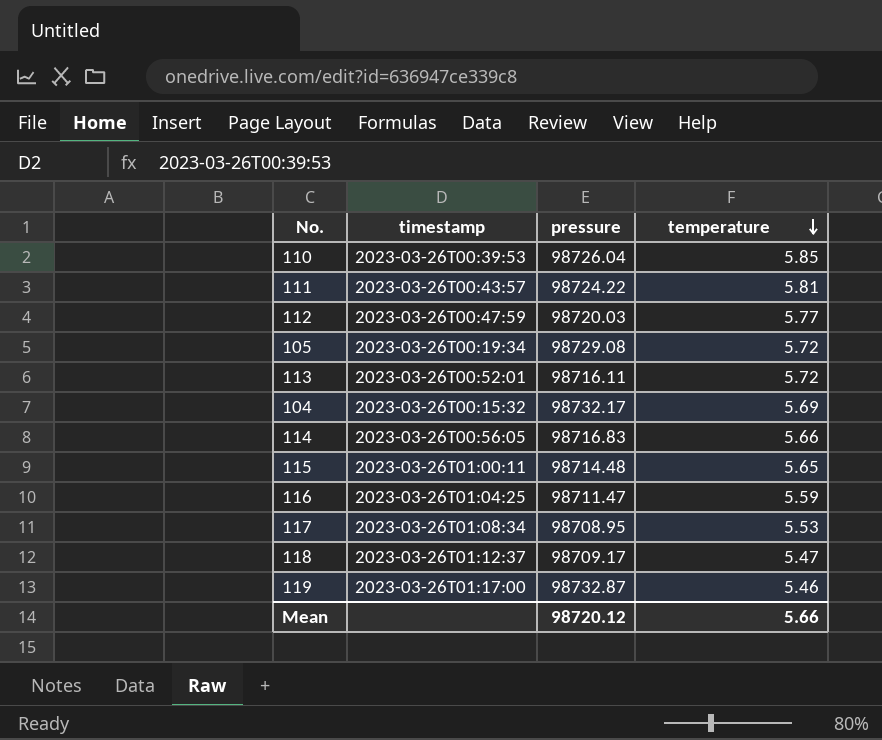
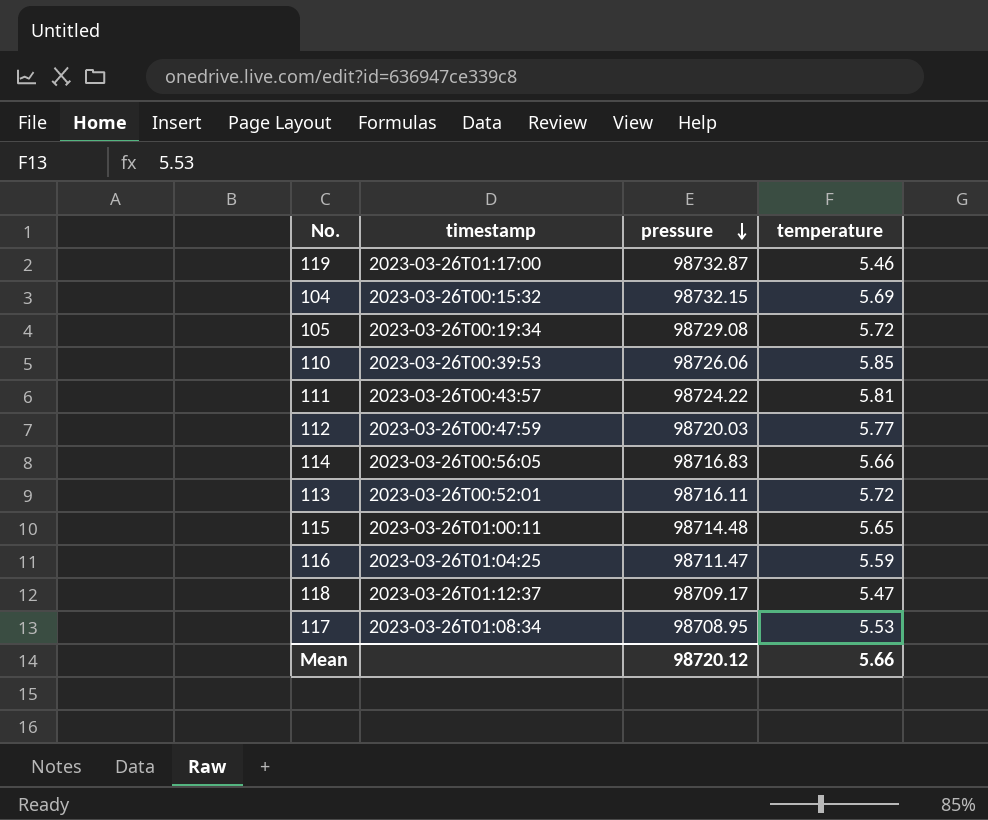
row order: temperature descending -> pressure descending
104 | pressure: 98732.17 -> 98732.15
110 | pressure: 98726.04 -> 98726.06

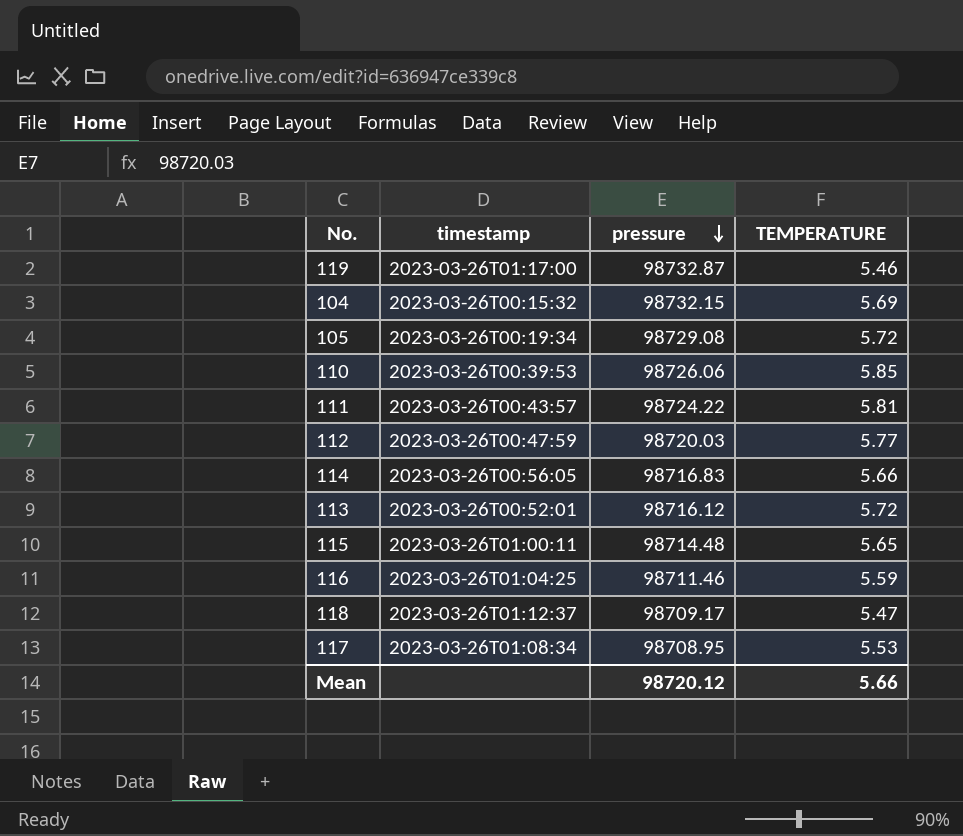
column name: temperature -> TEMPERATURE
113 | pressure: 98716.11 -> 98716.12
116 | pressure: 98711.47 -> 98711.46

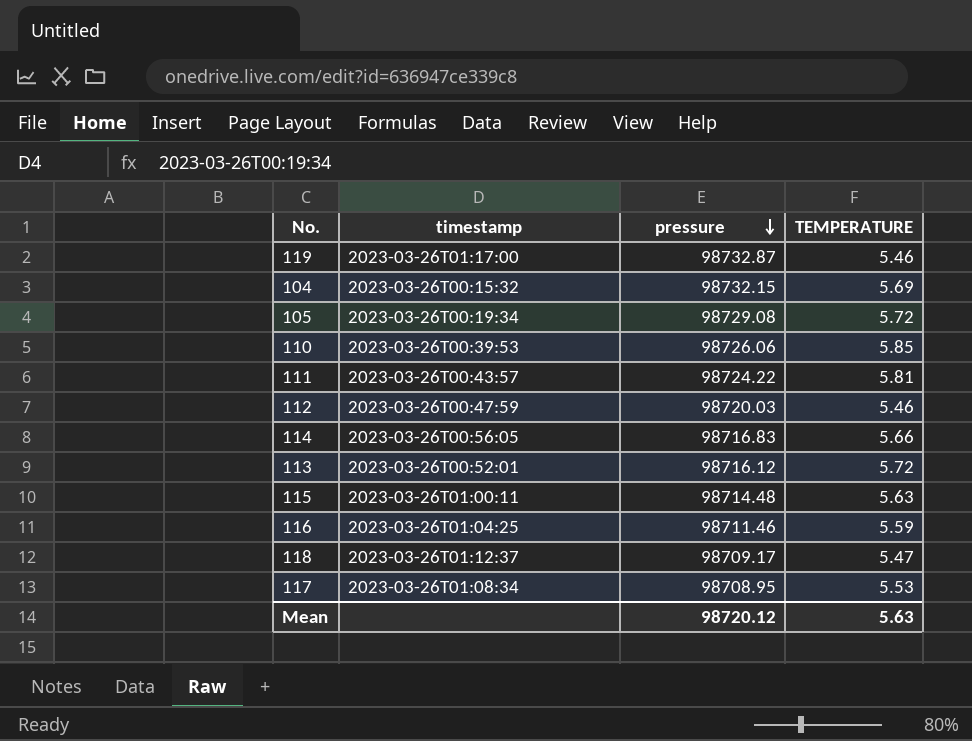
112 | TEMPERATURE: 5.77 -> 5.46
115 | TEMPERATURE: 5.65 -> 5.63
Mean | TEMPERATURE: 5.66 -> 5.63

